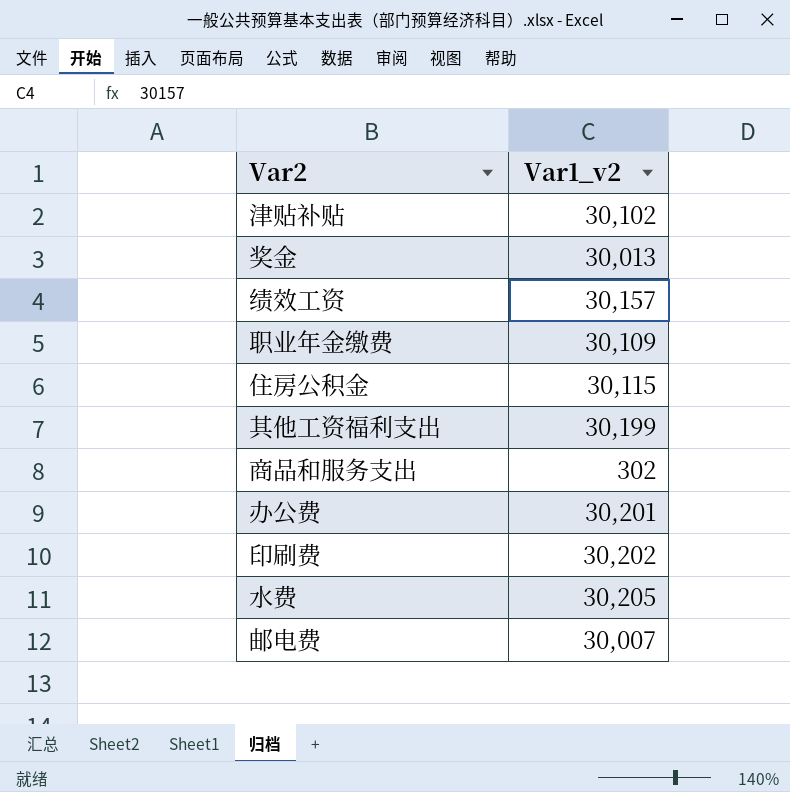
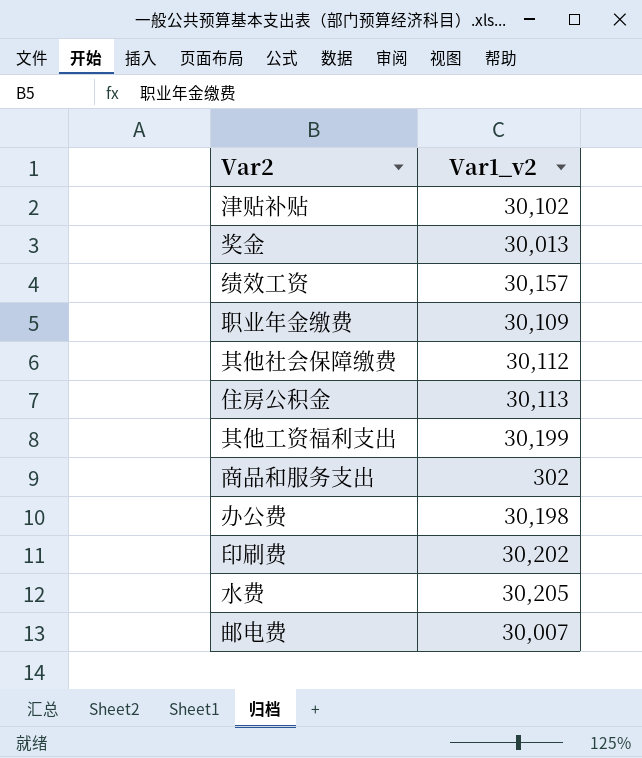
row 其他社会保障缴费: none -> 30,112
住房公积金 | Var1_v2: 30,115 -> 30,113
办公费 | Var1_v2: 30,201 -> 30,198

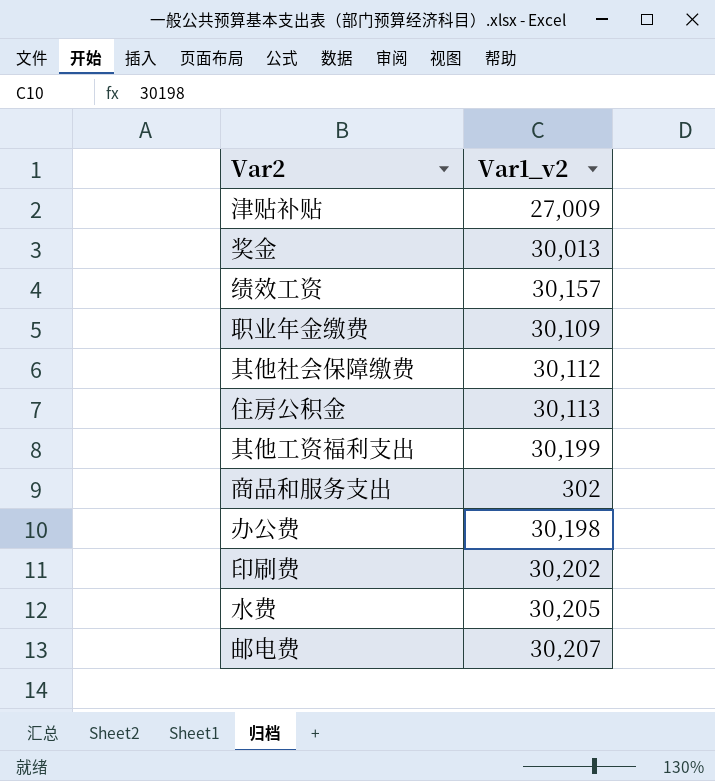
津贴补贴 | Var1_v2: 30,102 -> 27,009
邮电费 | Var1_v2: 30,007 -> 30,207

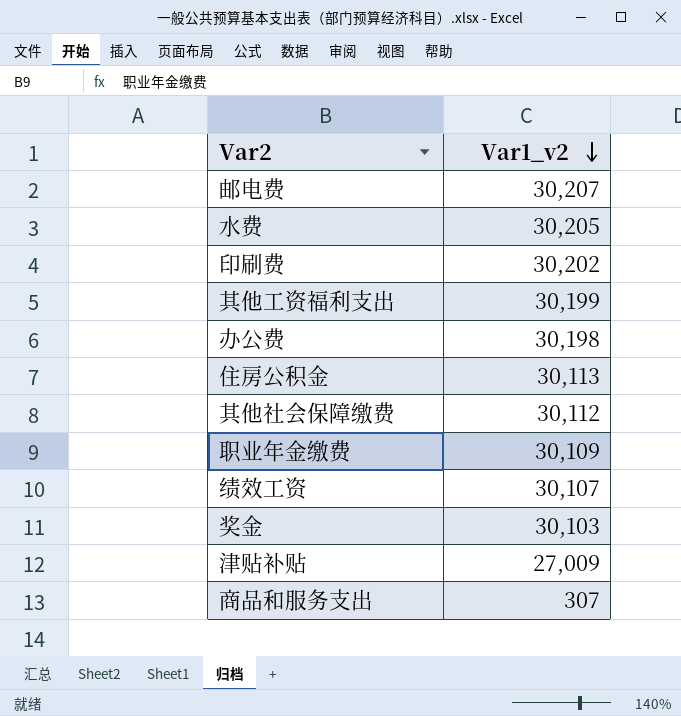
row order: none -> Var1_v2 descending
绩效工资 | Var1_v2: 30,157 -> 30,107
奖金 | Var1_v2: 30,013 -> 30,103
商品和服务支出 | Var1_v2: 302 -> 307

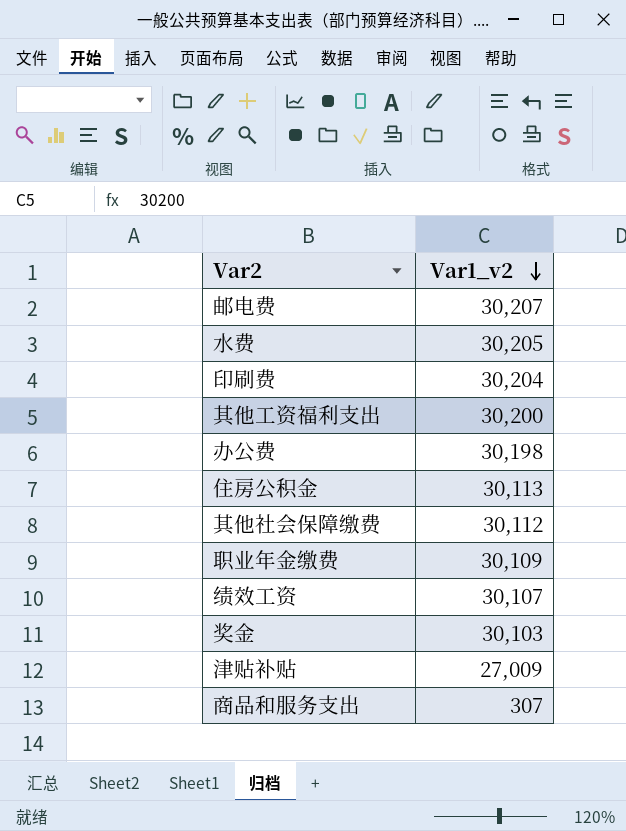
印刷费 | Var1_v2: 30,202 -> 30,204
其他工资福利支出 | Var1_v2: 30,199 -> 30,200

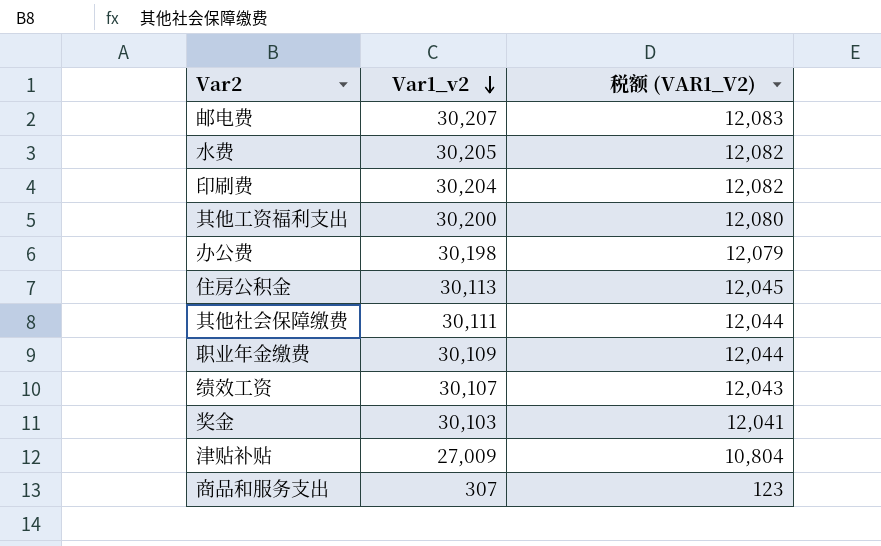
column 税额 (VAR1_V2) | formula: none -> [Var1_v2] * 0.4
其他社会保障缴费 | Var1_v2: 30,112 -> 30,111

